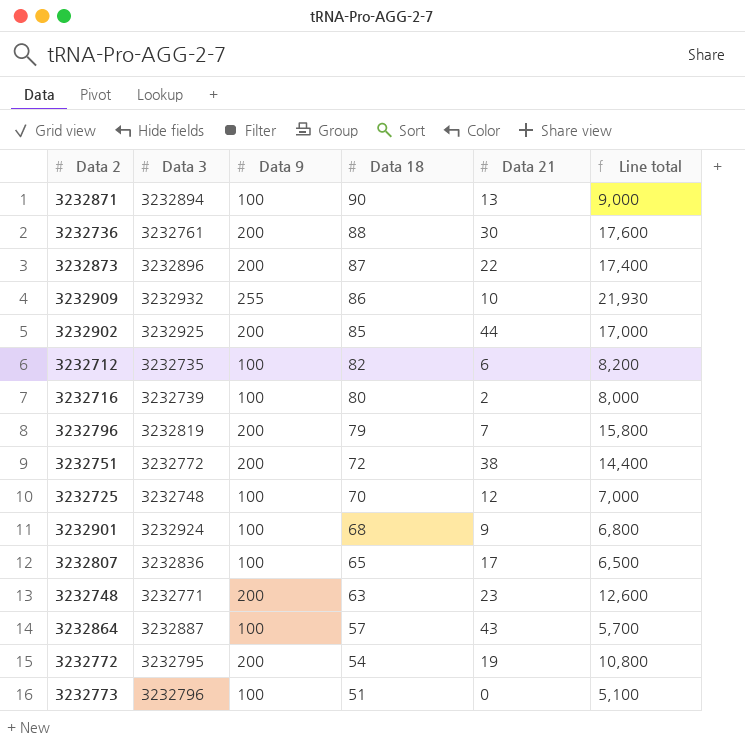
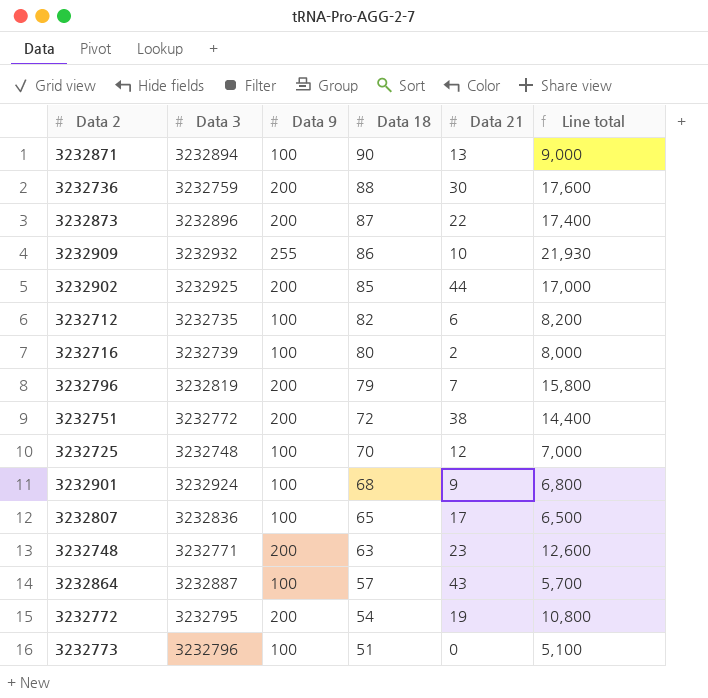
3232736 | Data 3: 3232761 -> 3232759

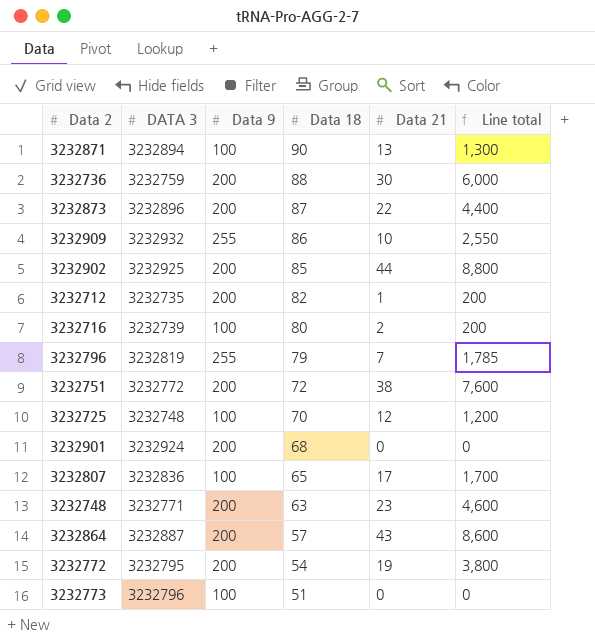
column name: Data 3 -> DATA 3
column Line total | formula: [Data 9] * [Data 18] -> [Data 9] * [Data 21]
3232712 | Data 9: 100 -> 200
3232712 | Data 21: 6 -> 1
3232796 | Data 9: 200 -> 255
3232901 | Data 9: 100 -> 200
3232901 | Data 21: 9 -> 0
3232864 | Data 9: 100 -> 200

